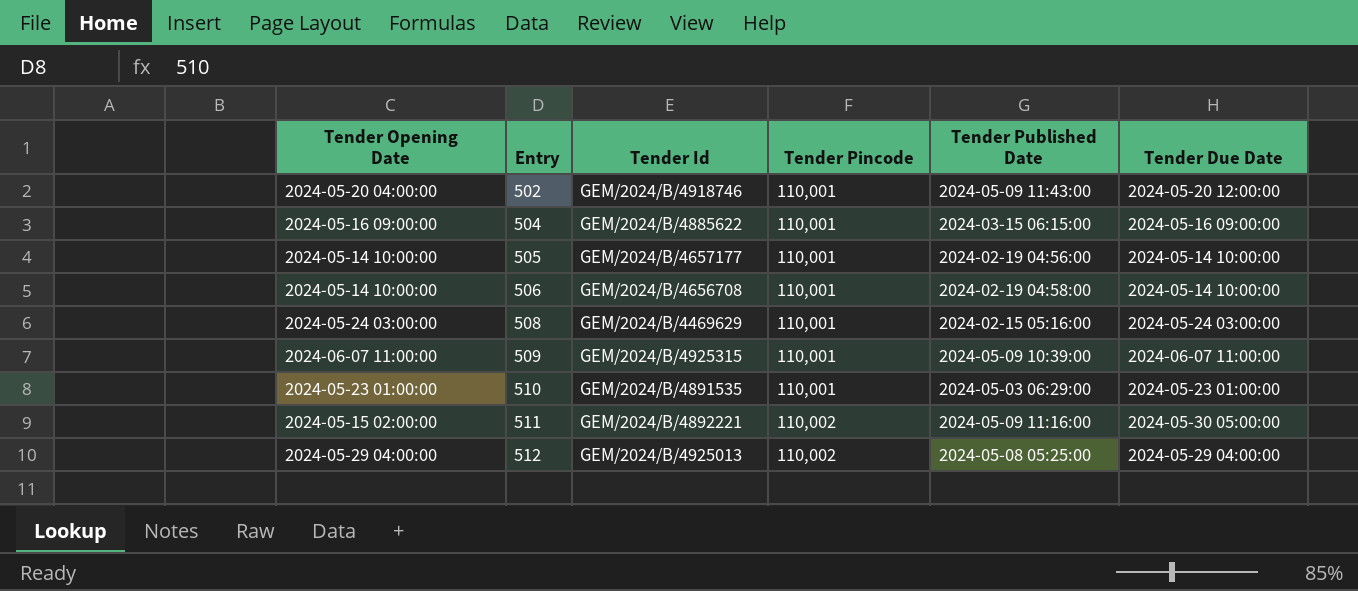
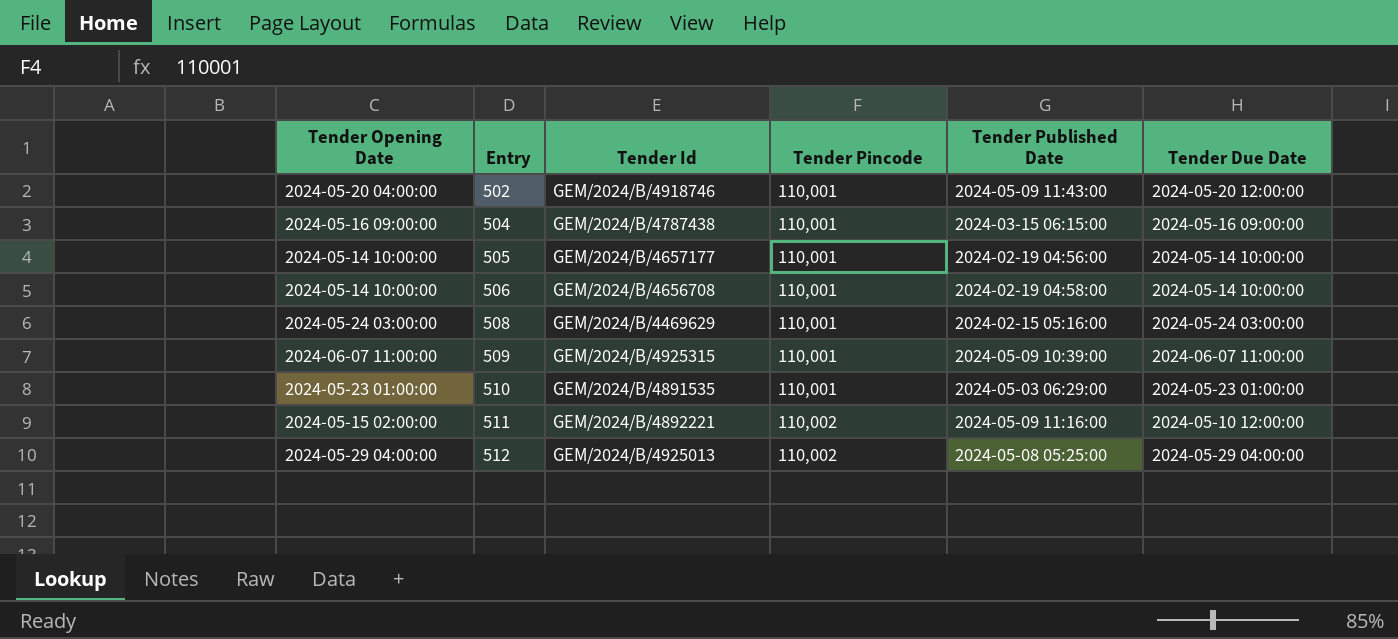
504 | Tender Id: GEM/2024/B/4885622 -> GEM/2024/B/4787438
511 | Tender Due Date: 2024-05-30 05:00:00 -> 2024-05-10 12:00:00

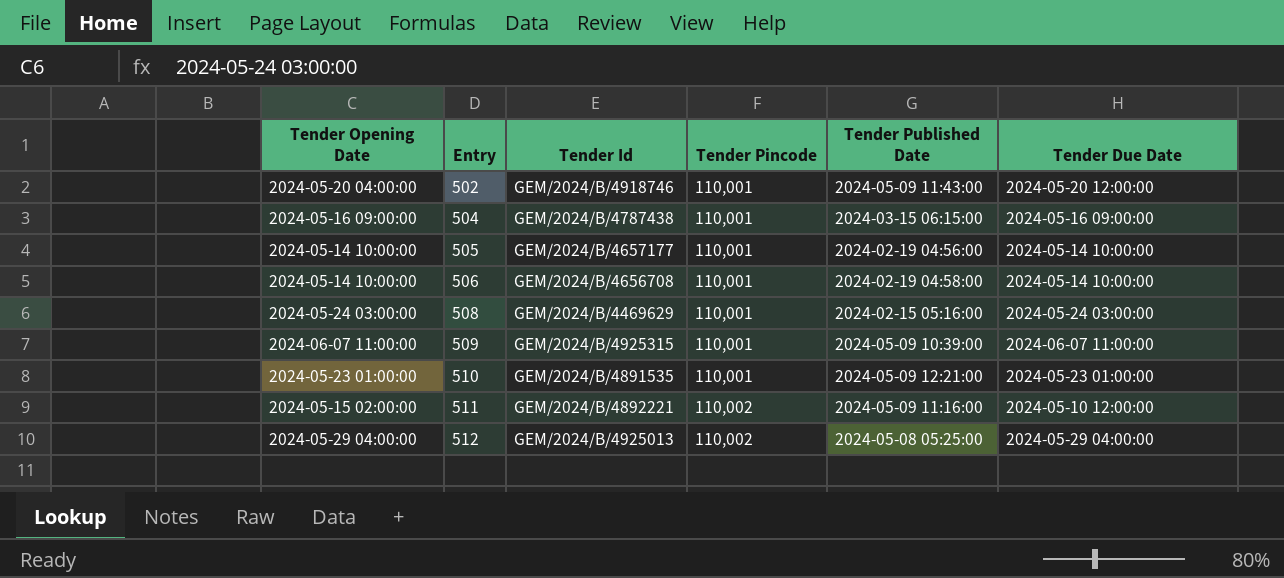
510 | Tender Published Date: 2024-05-03 06:29:00 -> 2024-05-09 12:21:00

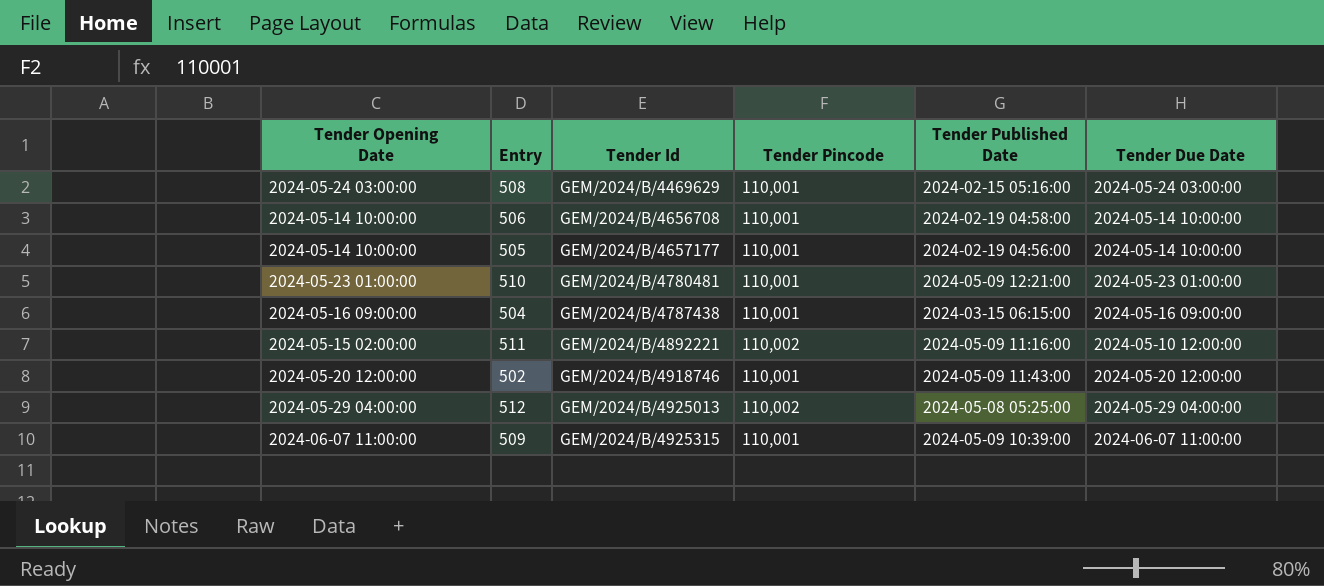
row order: Entry ascending -> Tender Id ascending
510 | Tender Id: GEM/2024/B/4891535 -> GEM/2024/B/4780481
502 | Tender Opening Date: 2024-05-20 04:00:00 -> 2024-05-20 12:00:00

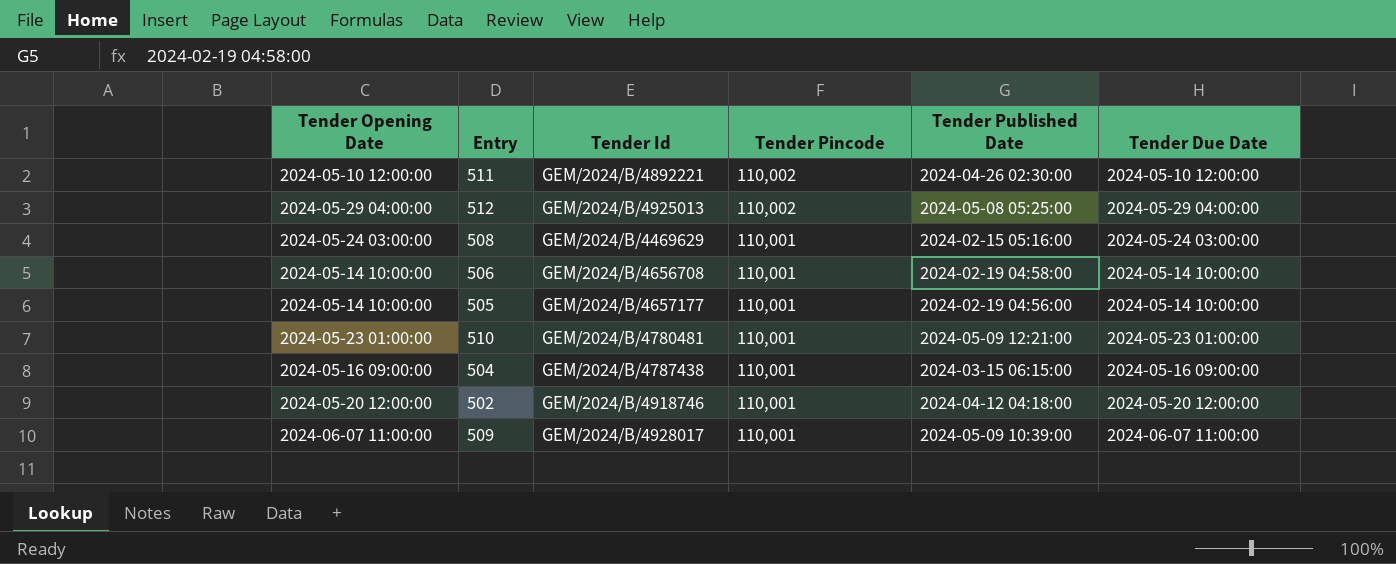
row order: Tender Id ascending -> Tender Pincode descending
511 | Tender Opening Date: 2024-05-15 02:00:00 -> 2024-05-10 12:00:00
511 | Tender Published Date: 2024-05-09 11:16:00 -> 2024-04-26 02:30:00
502 | Tender Published Date: 2024-05-09 11:43:00 -> 2024-04-12 04:18:00
509 | Tender Id: GEM/2024/B/4925315 -> GEM/2024/B/4928017

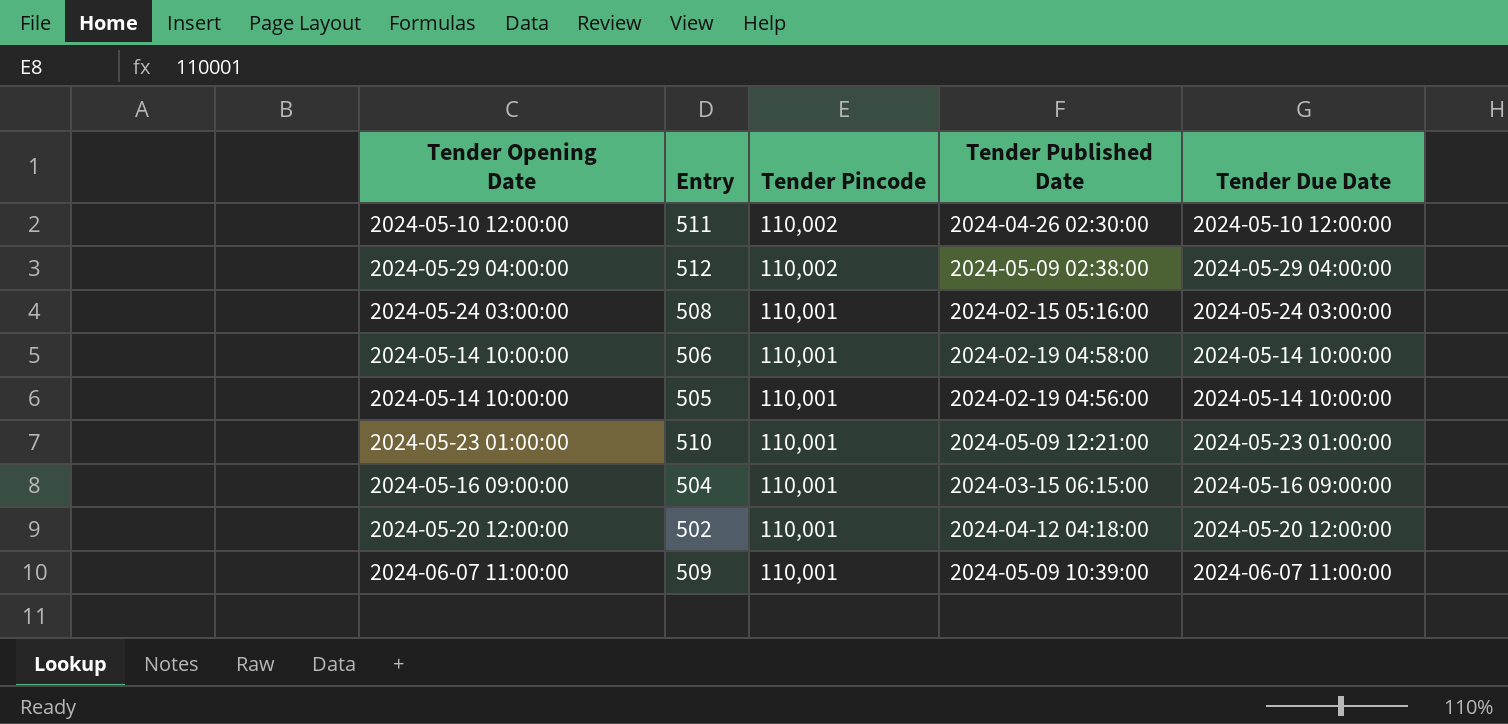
column Tender Id | position: 3 -> none
512 | Tender Published Date: 2024-05-08 05:25:00 -> 2024-05-09 02:38:00

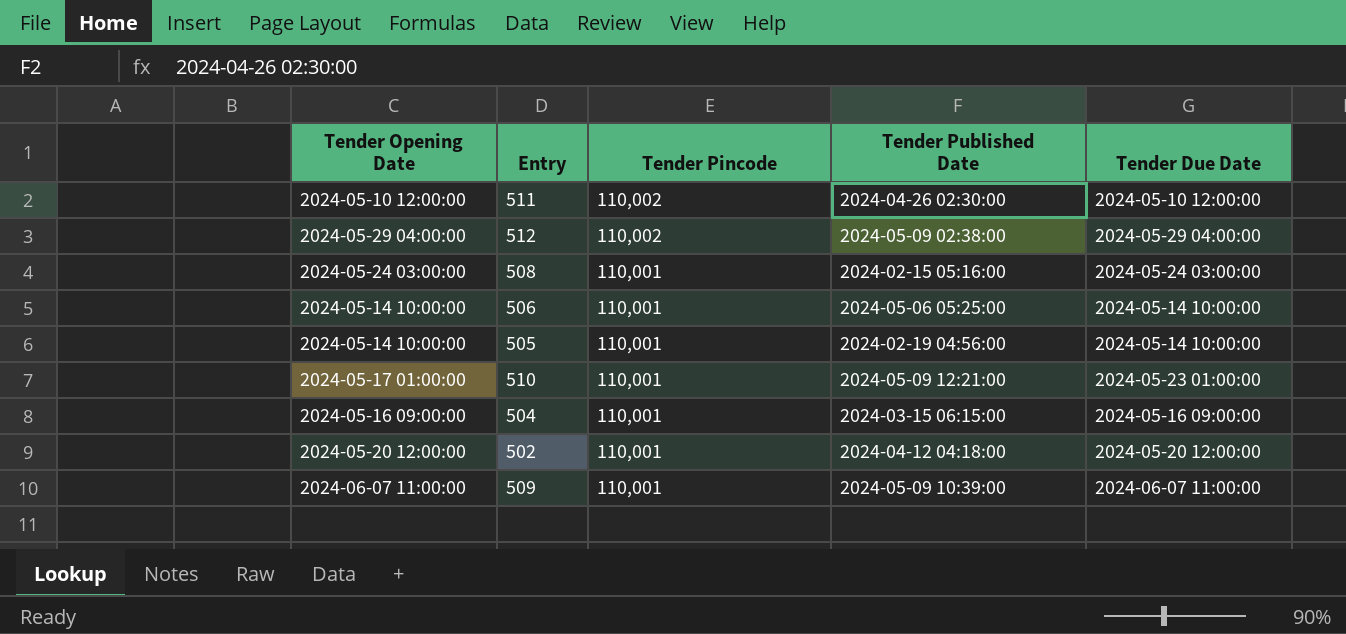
506 | Tender Published Date: 2024-02-19 04:58:00 -> 2024-05-06 05:25:00
510 | Tender Opening Date: 2024-05-23 01:00:00 -> 2024-05-17 01:00:00

